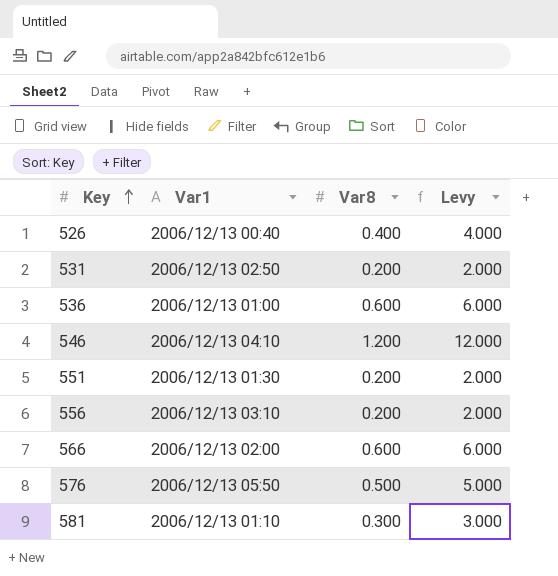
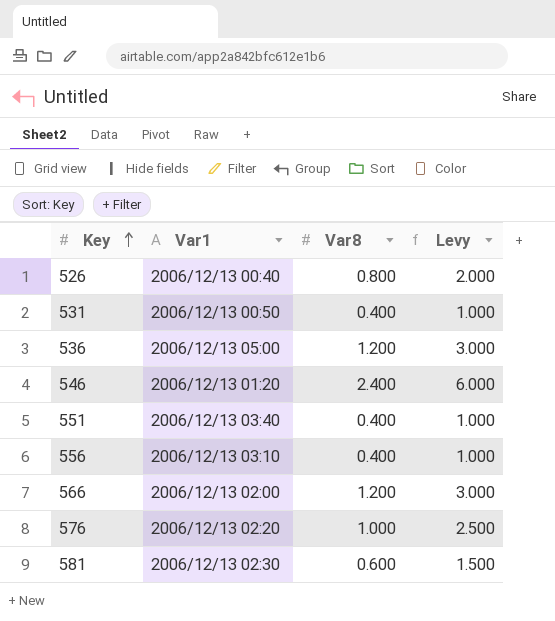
column Levy | formula: [Var8] * 10 -> [Var8] * 2.5
526 | Var8: 0.400 -> 0.800
531 | Var1: 2006/12/13 02:50 -> 2006/12/13 00:50
531 | Var8: 0.200 -> 0.400
536 | Var1: 2006/12/13 01:00 -> 2006/12/13 05:00
536 | Var8: 0.600 -> 1.200
546 | Var1: 2006/12/13 04:10 -> 2006/12/13 01:20
546 | Var8: 1.200 -> 2.400
551 | Var1: 2006/12/13 01:30 -> 2006/12/13 03:40
551 | Var8: 0.200 -> 0.400
556 | Var8: 0.200 -> 0.400
566 | Var8: 0.600 -> 1.200
576 | Var1: 2006/12/13 05:50 -> 2006/12/13 02:20
576 | Var8: 0.500 -> 1.000
581 | Var1: 2006/12/13 01:10 -> 2006/12/13 02:30
581 | Var8: 0.300 -> 0.600

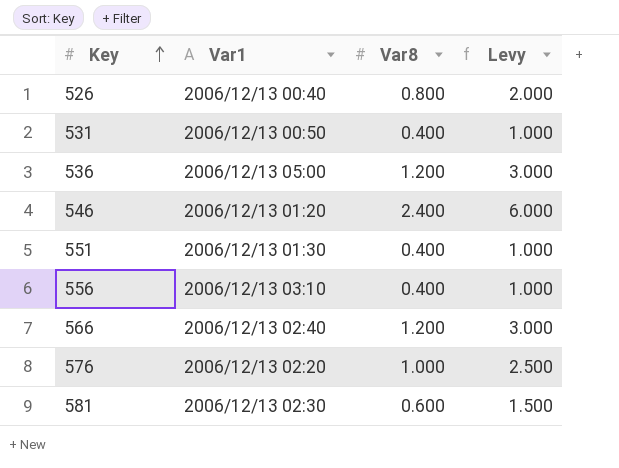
551 | Var1: 2006/12/13 03:40 -> 2006/12/13 01:30
566 | Var1: 2006/12/13 02:00 -> 2006/12/13 02:40

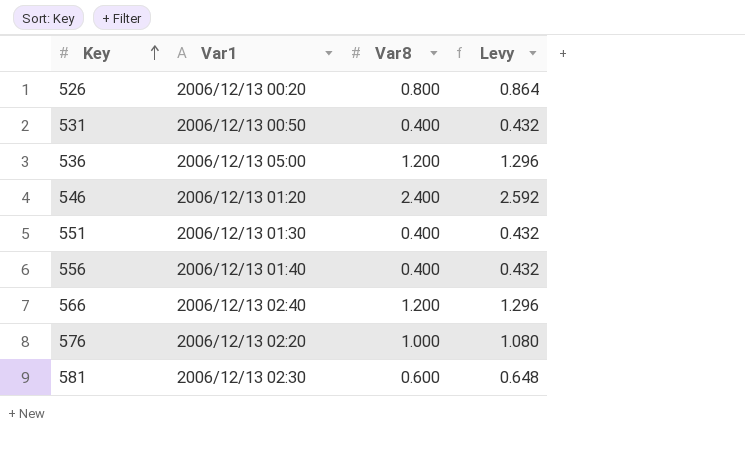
column Levy | formula: [Var8] * 2.5 -> [Var8] * 1.08
526 | Var1: 2006/12/13 00:40 -> 2006/12/13 00:20
556 | Var1: 2006/12/13 03:10 -> 2006/12/13 01:40

